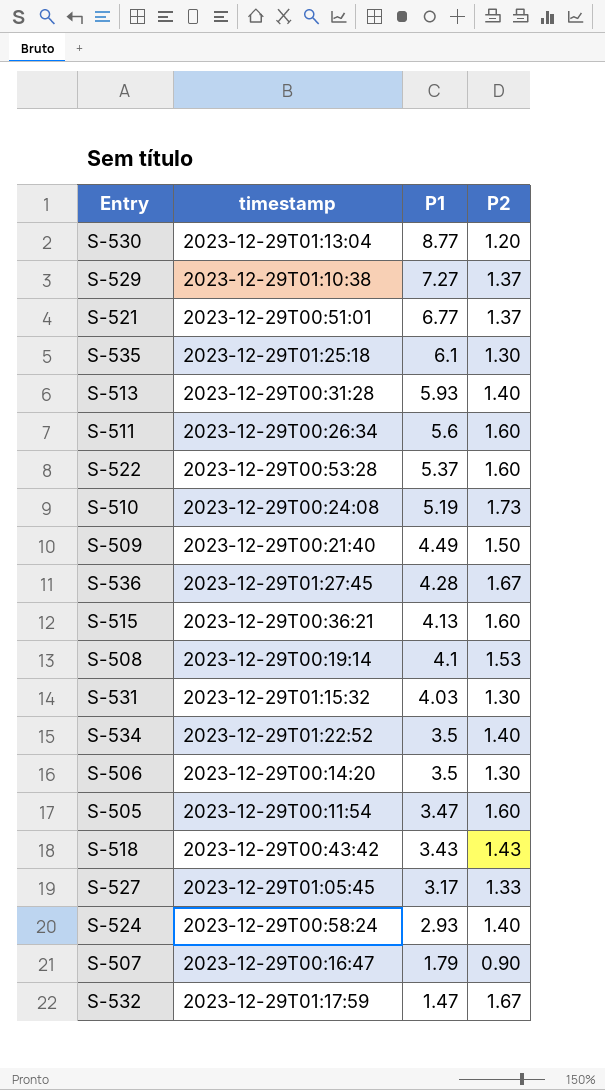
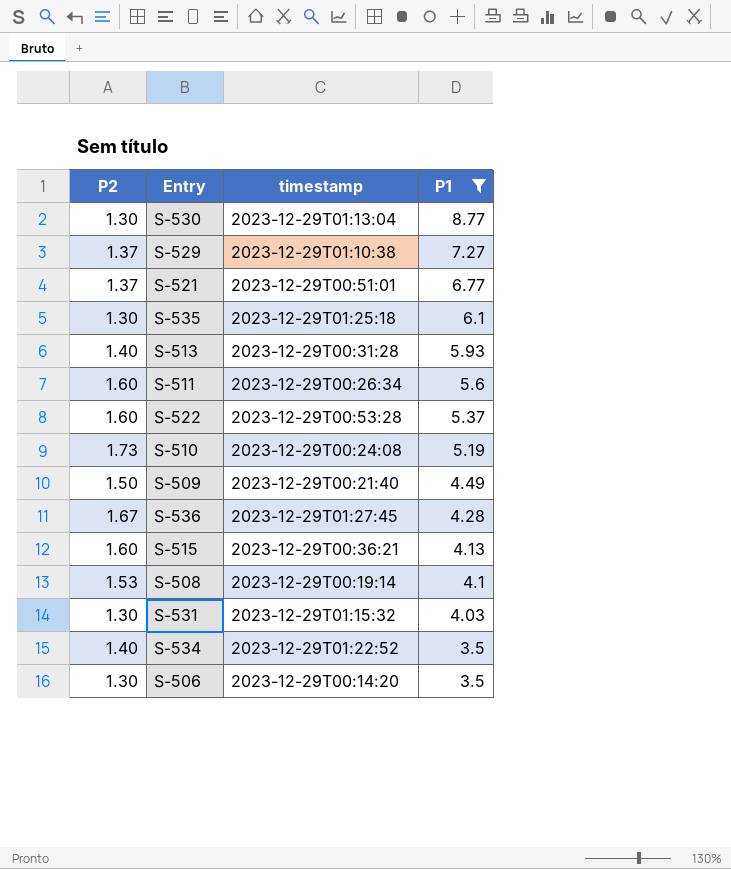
filter: none -> P1 >= 3.5
column P2 | position: 4 -> 1
S-530 | P2: 1.20 -> 1.30

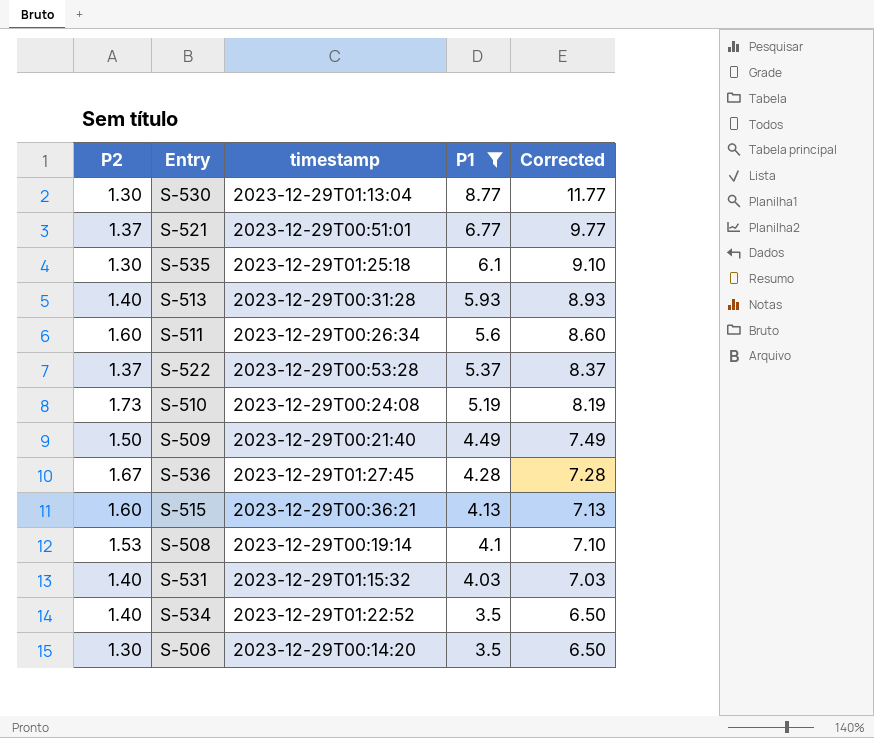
column Corrected | formula: none -> [P1] + 3
row S-529: 1.37 | 2023-12-29T01:10:38 | 7.27 -> none
S-522 | P2: 1.60 -> 1.37
S-531 | P2: 1.30 -> 1.40

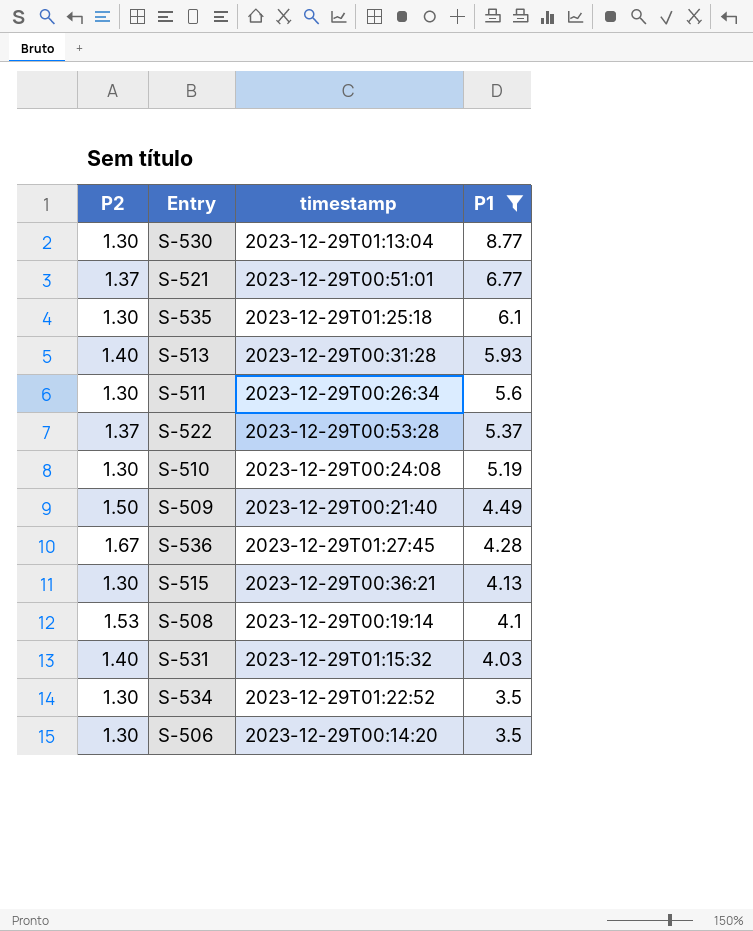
column Corrected | formula: [P1] + 3 -> none
S-511 | P2: 1.60 -> 1.30
S-510 | P2: 1.73 -> 1.30
S-515 | P2: 1.60 -> 1.30
S-534 | P2: 1.40 -> 1.30

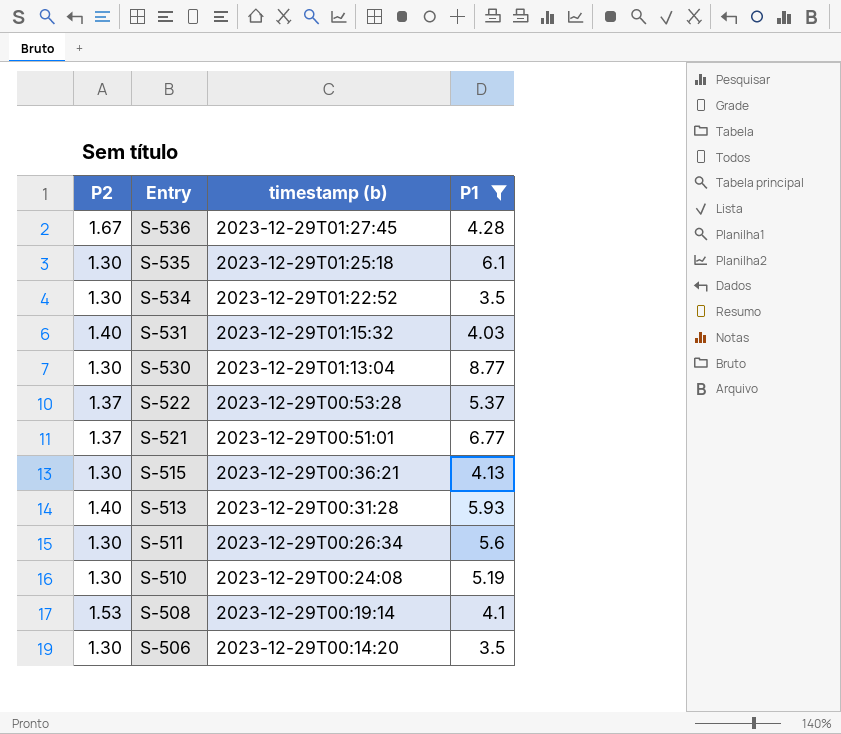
row order: P1 descending -> Entry descending
column name: timestamp -> timestamp (b)
row S-509: 1.50 | 2023-12-29T00:21:40 | 4.49 -> none

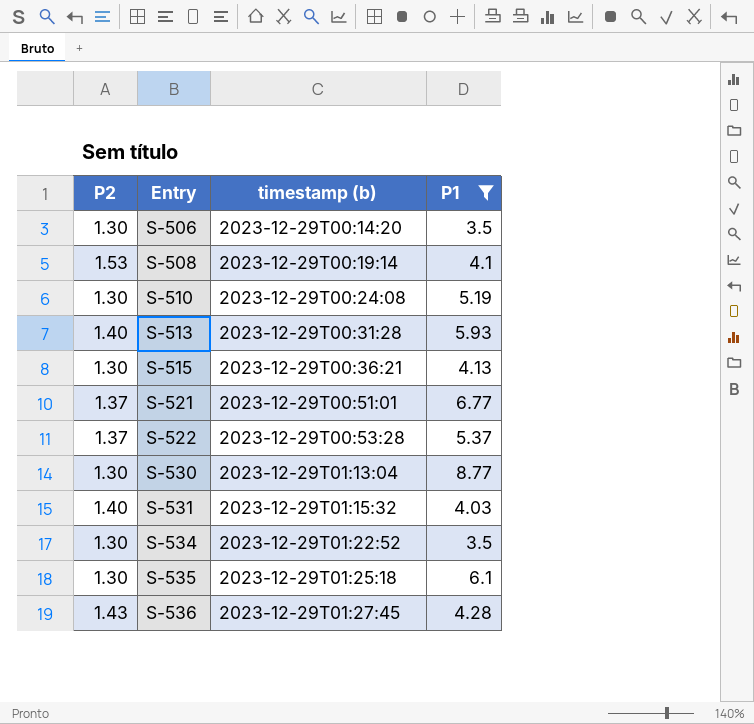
row order: Entry descending -> Entry ascending
row S-511: 1.30 | 2023-12-29T00:26:34 | 5.6 -> none
S-536 | P2: 1.67 -> 1.43

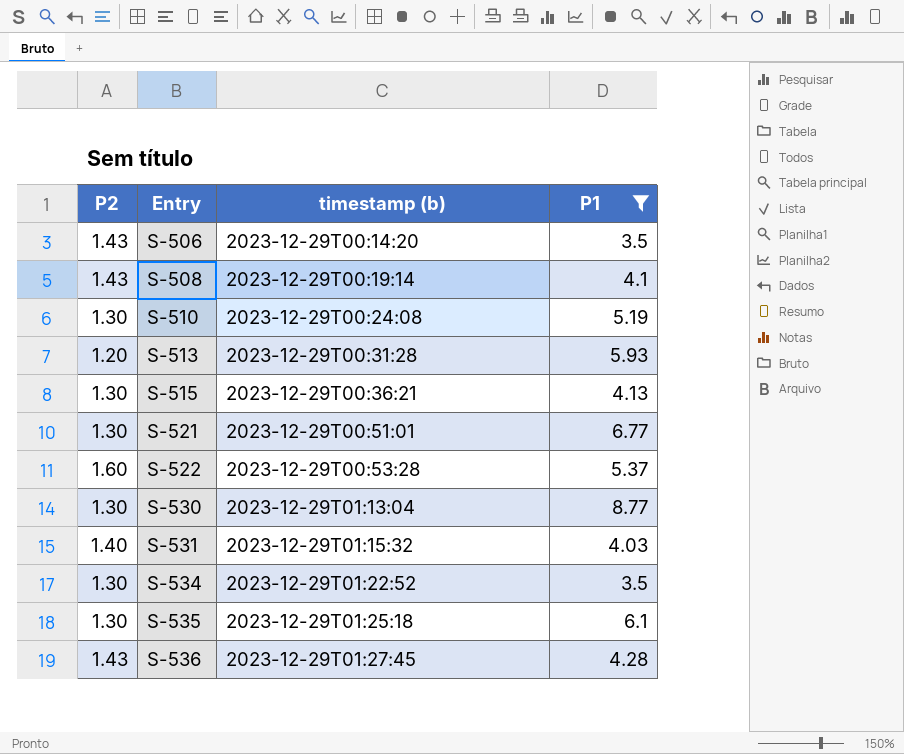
S-506 | P2: 1.30 -> 1.43
S-508 | P2: 1.53 -> 1.43
S-513 | P2: 1.40 -> 1.20
S-521 | P2: 1.37 -> 1.30
S-522 | P2: 1.37 -> 1.60

